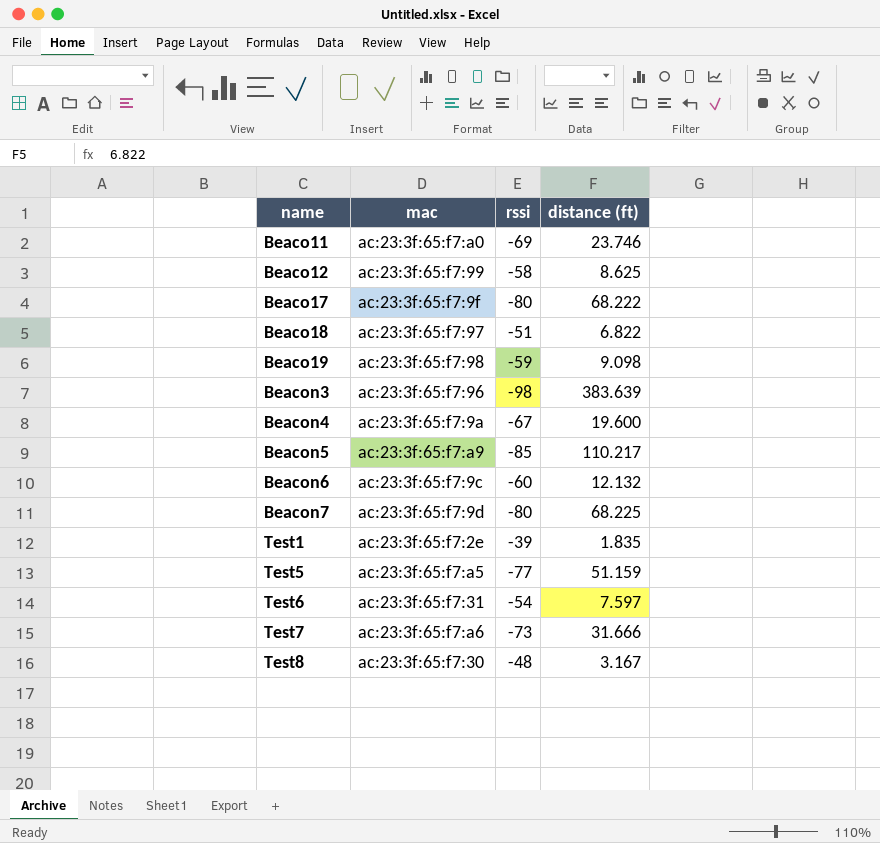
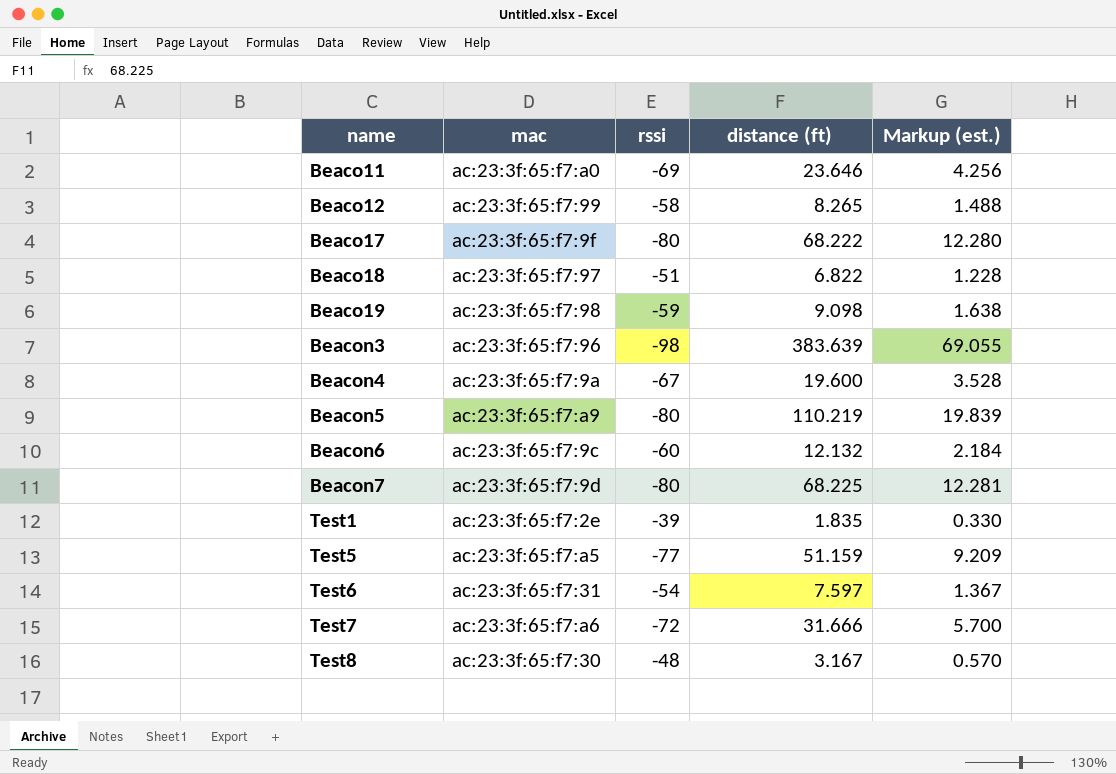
column Markup (est.) | formula: none -> [distance (ft)] * 0.18
Beaco11 | distance (ft): 23.746 -> 23.646
Beaco12 | distance (ft): 8.625 -> 8.265
Beacon5 | rssi: -85 -> -80
Beacon5 | distance (ft): 110.217 -> 110.219
Test7 | rssi: -73 -> -72

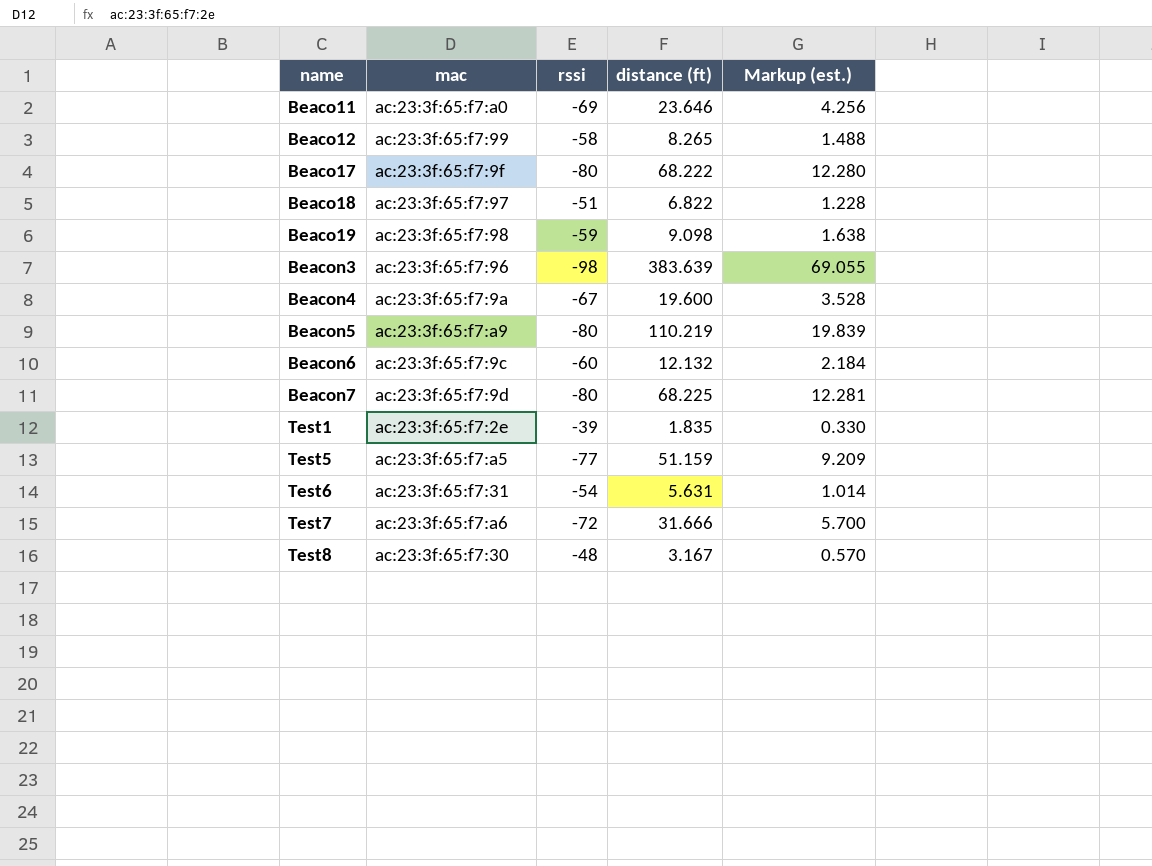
Test6 | distance (ft): 7.597 -> 5.631
Test6 | Markup (est.): 1.367 -> 1.014

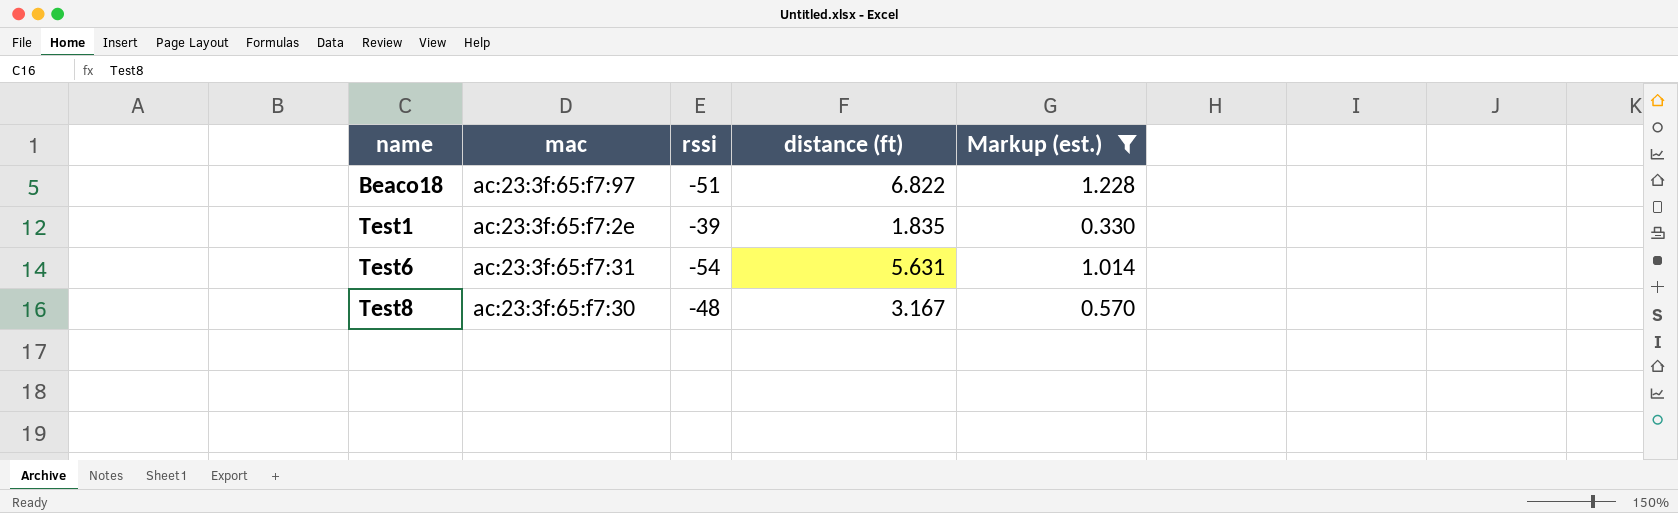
filter: none -> Markup (est.) <= 1.228

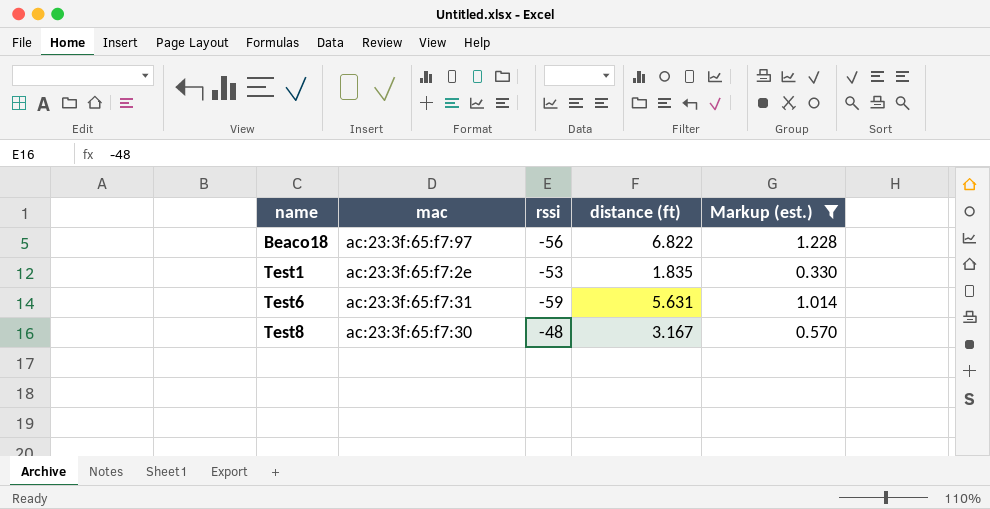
Beaco18 | rssi: -51 -> -56
Test1 | rssi: -39 -> -53
Test6 | rssi: -54 -> -59

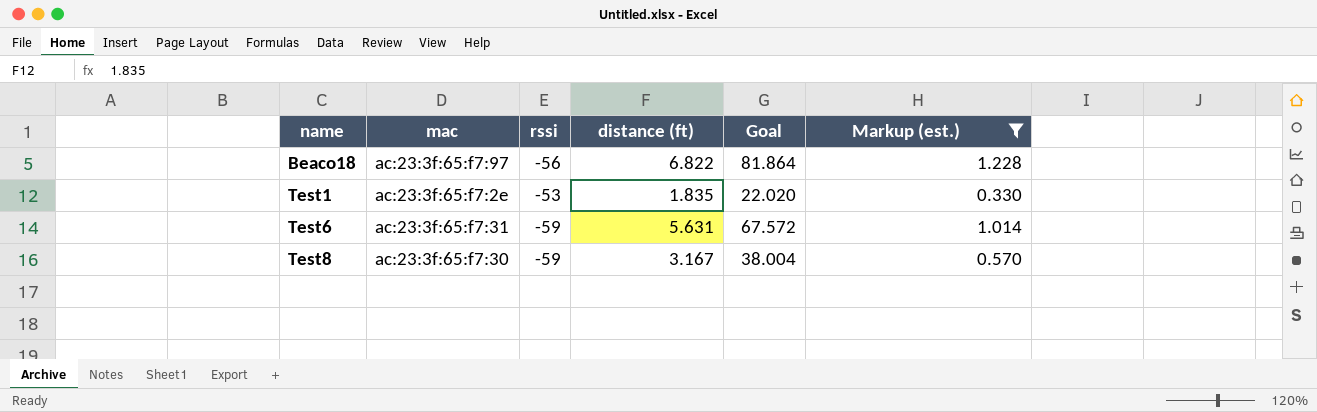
column Goal | formula: none -> [distance (ft)] * 12
Test8 | rssi: -48 -> -59

